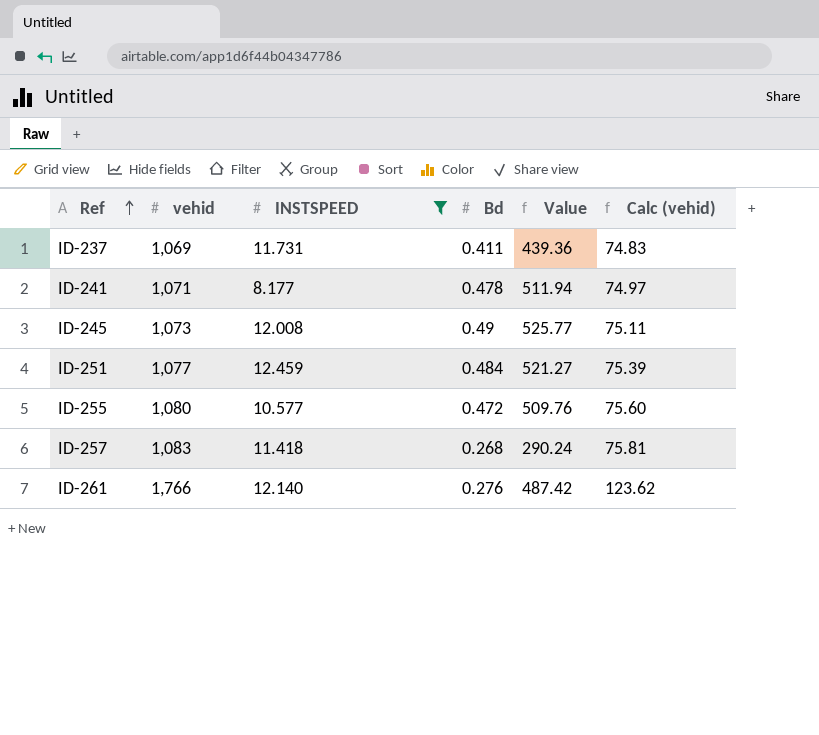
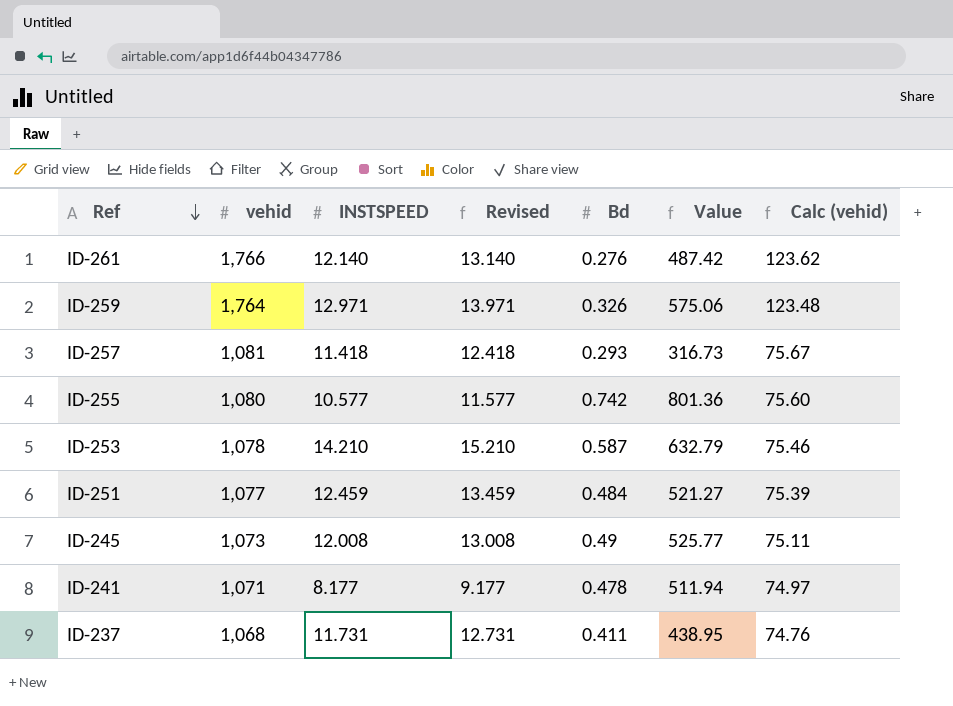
filter: INSTSPEED <= 12.459 -> none
row order: Ref ascending -> Ref descending
column Revised | formula: none -> [INSTSPEED] + 1
ID-257 | vehid: 1,083 -> 1,081
ID-257 | Bd: 0.268 -> 0.293
ID-257 | Value: 290.24 -> 316.73
ID-257 | Calc (vehid): 75.81 -> 75.67
ID-255 | Bd: 0.472 -> 0.742
ID-255 | Value: 509.76 -> 801.36
ID-237 | vehid: 1,069 -> 1,068
ID-237 | Value: 439.36 -> 438.95
ID-237 | Calc (vehid): 74.83 -> 74.76

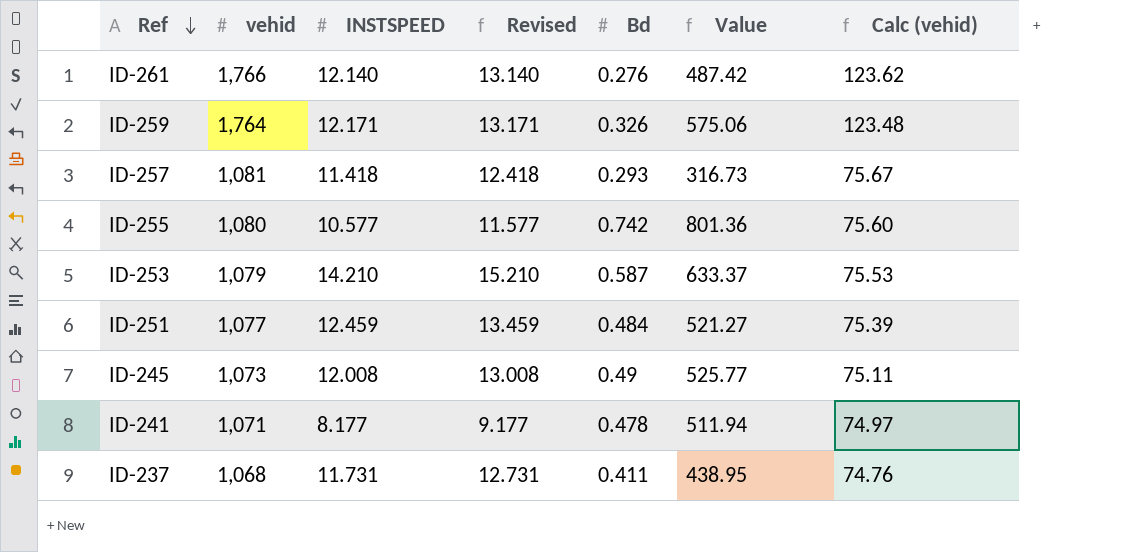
ID-259 | INSTSPEED: 12.971 -> 12.171
ID-259 | Revised: 13.971 -> 13.171
ID-253 | vehid: 1,078 -> 1,079
ID-253 | Value: 632.79 -> 633.37
ID-253 | Calc (vehid): 75.46 -> 75.53

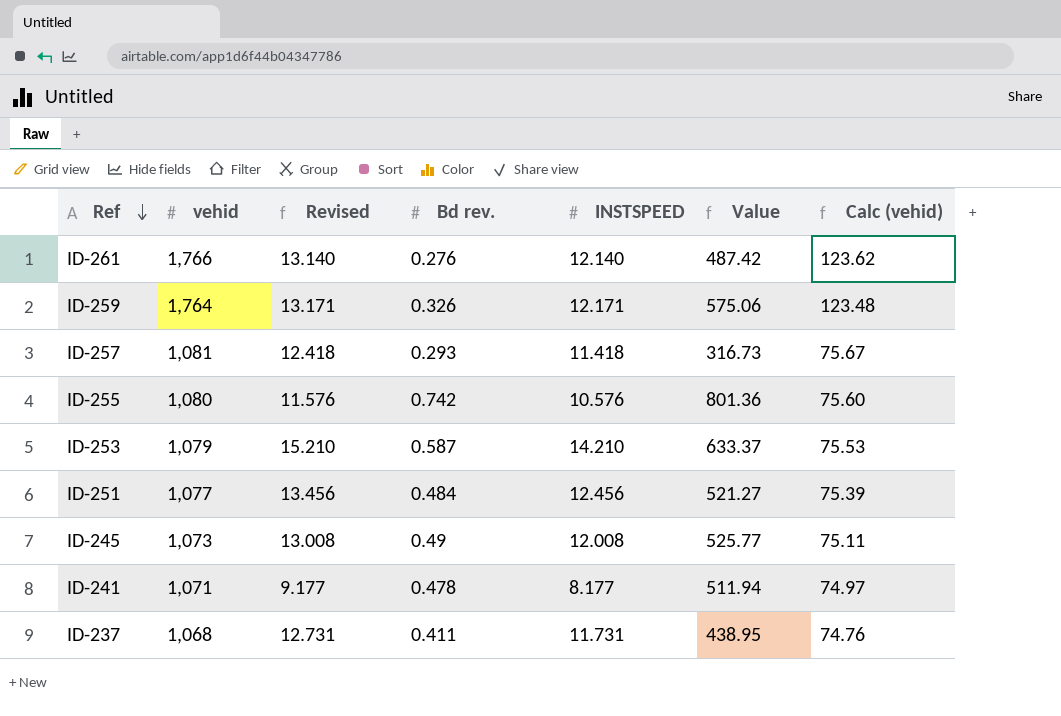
column name: Bd -> Bd rev.
column INSTSPEED | position: 3 -> 5
ID-255 | Revised: 11.577 -> 11.576
ID-255 | INSTSPEED: 10.577 -> 10.576
ID-251 | Revised: 13.459 -> 13.456
ID-251 | INSTSPEED: 12.459 -> 12.456

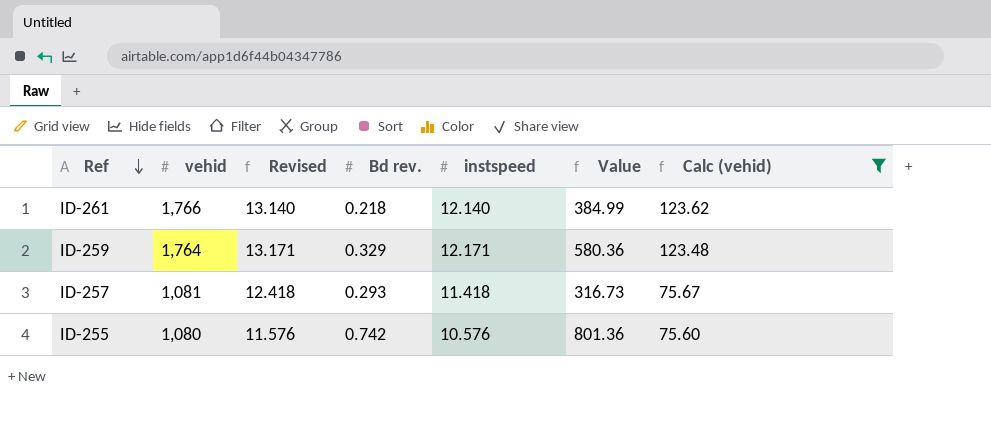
filter: none -> Calc (vehid) >= 75.60
column name: INSTSPEED -> instspeed
ID-261 | Bd rev.: 0.276 -> 0.218
ID-261 | Value: 487.42 -> 384.99
ID-259 | Bd rev.: 0.326 -> 0.329
ID-259 | Value: 575.06 -> 580.36

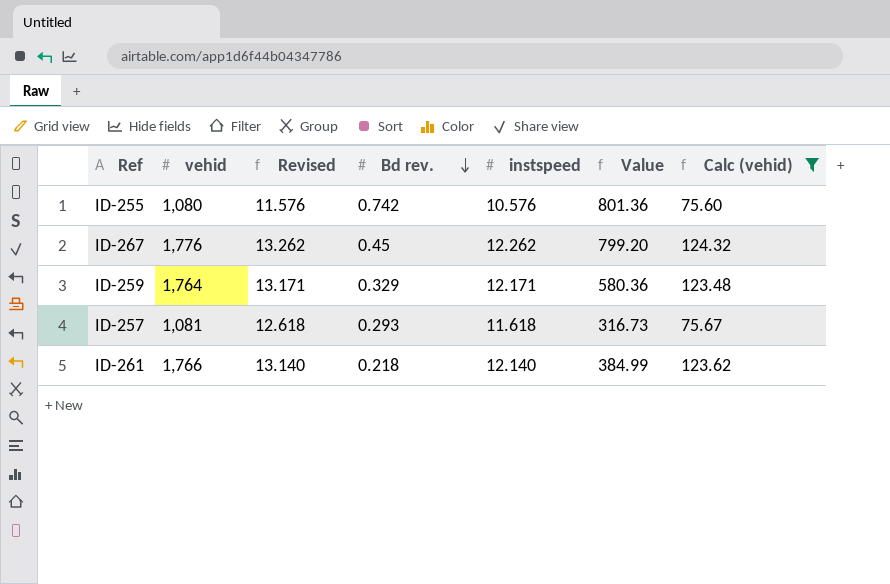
row order: Ref descending -> Bd rev. descending
row ID-267: none -> 1,776 | 13.262 | 0.45 | 12.262 | 799.20 | 124.32
ID-257 | Revised: 12.418 -> 12.618
ID-257 | instspeed: 11.418 -> 11.618

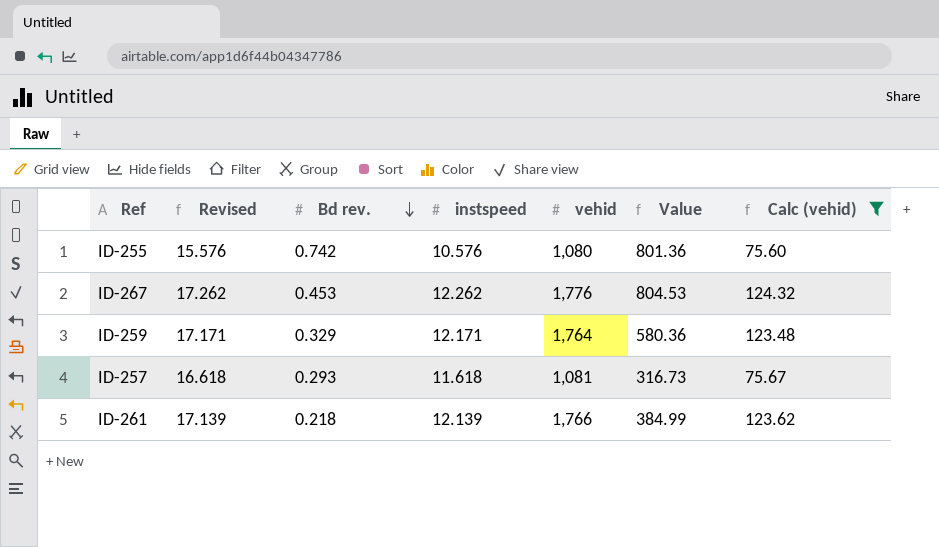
column Revised | formula: [instspeed] + 1 -> [instspeed] + 5
column vehid | position: 2 -> 5
ID-267 | Bd rev.: 0.45 -> 0.453
ID-267 | Value: 799.20 -> 804.53
ID-261 | instspeed: 12.140 -> 12.139

